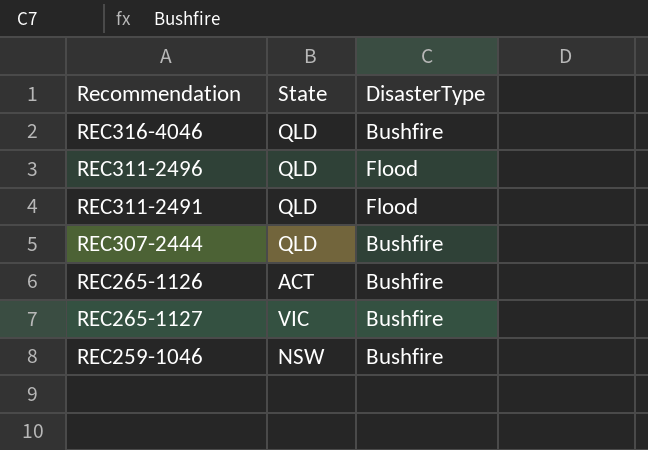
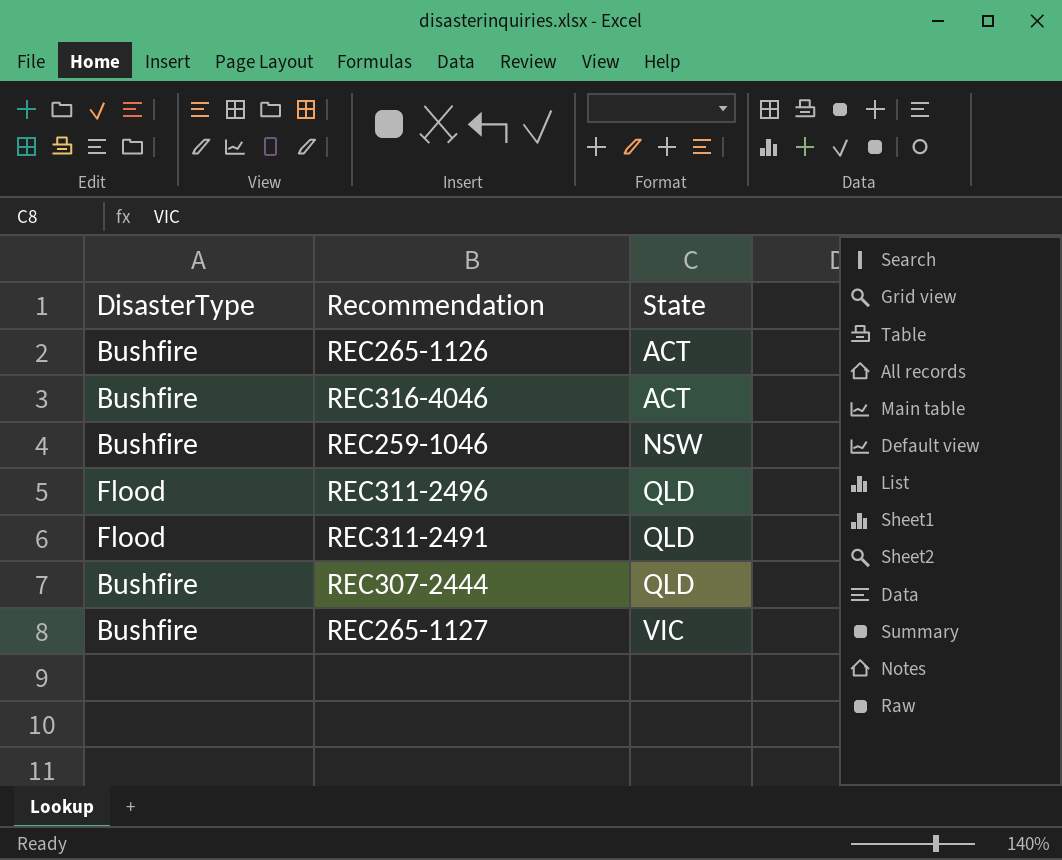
row order: none -> State ascending
column DisasterType | position: 3 -> 1
REC316-4046 | State: QLD -> ACT

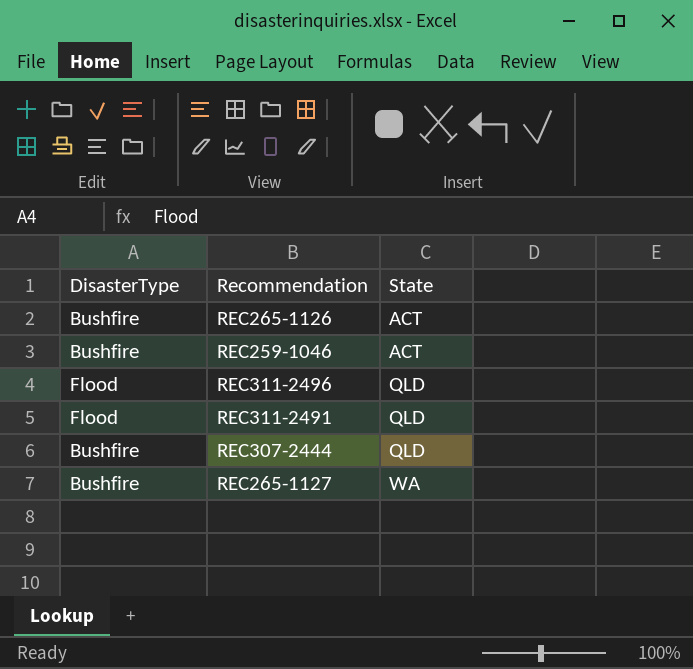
row REC316-4046: Bushfire | ACT -> none
REC259-1046 | State: NSW -> ACT
REC265-1127 | State: VIC -> WA

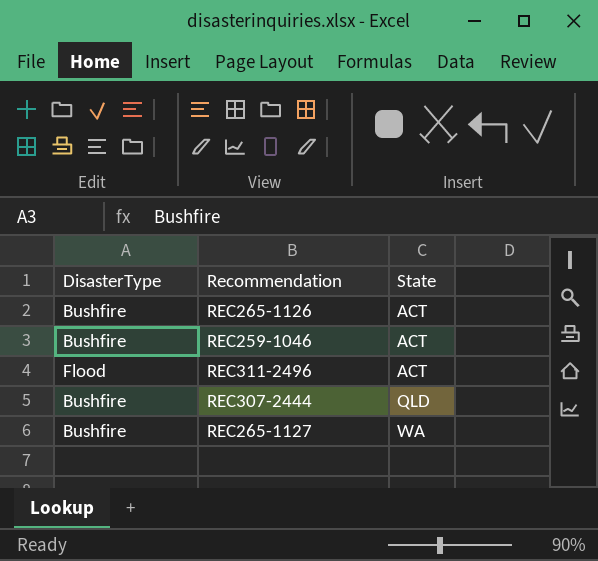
row REC311-2491: Flood | QLD -> none
REC311-2496 | State: QLD -> ACT

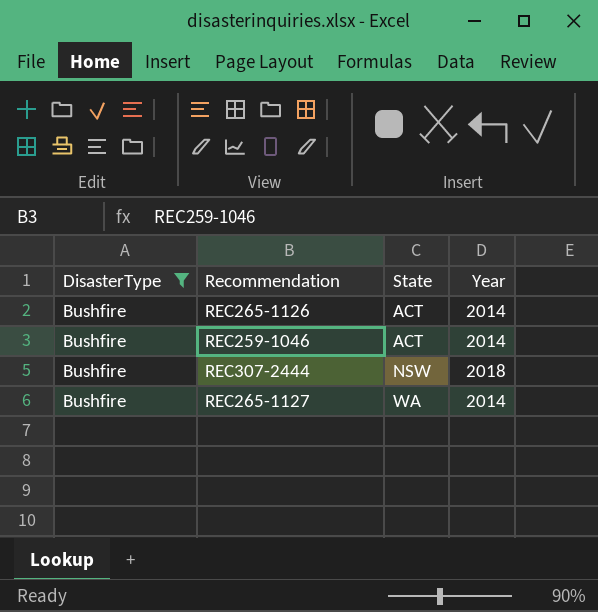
filter: none -> DisasterType = Bushfire
column Year | position: none -> 4
REC307-2444 | State: QLD -> NSW

